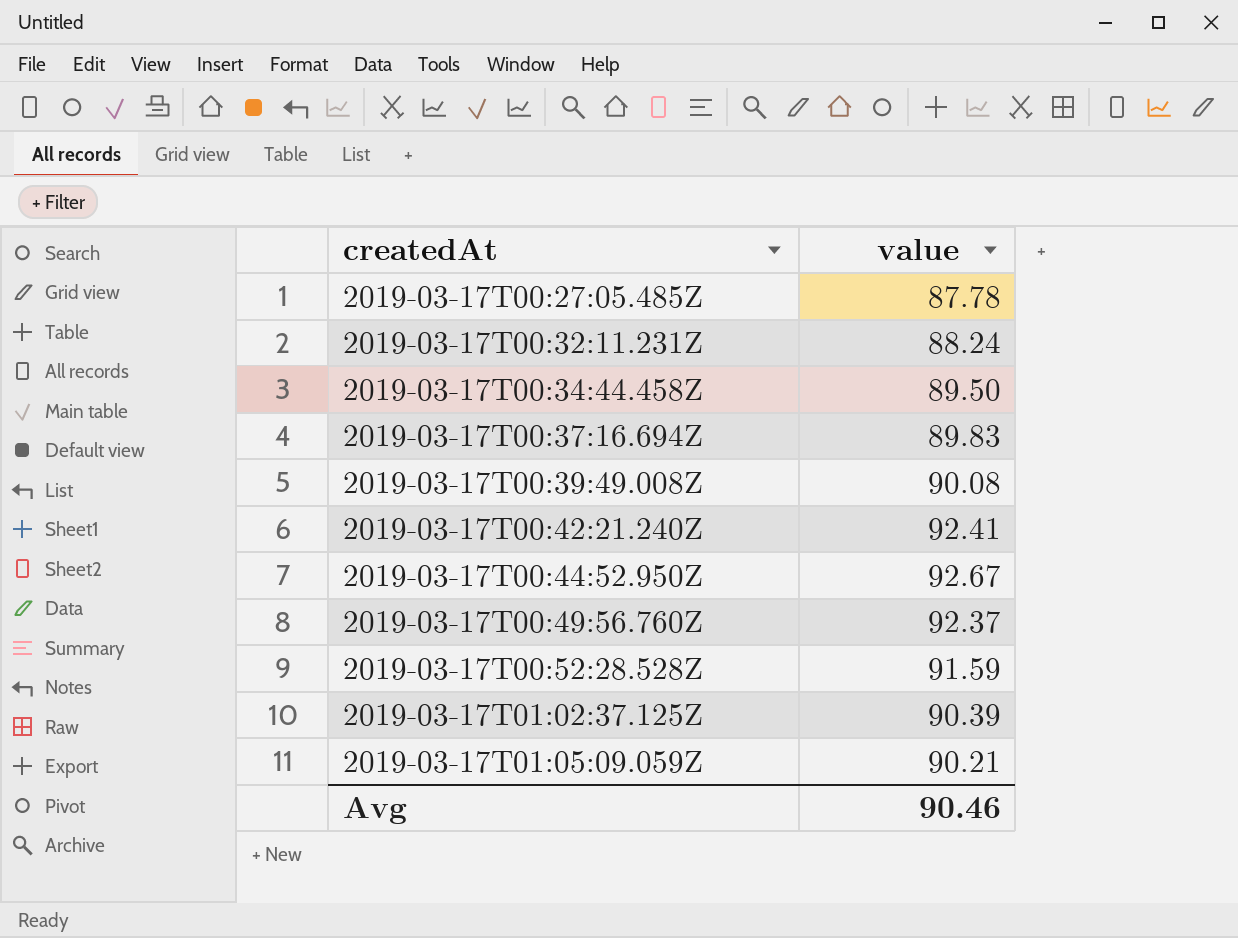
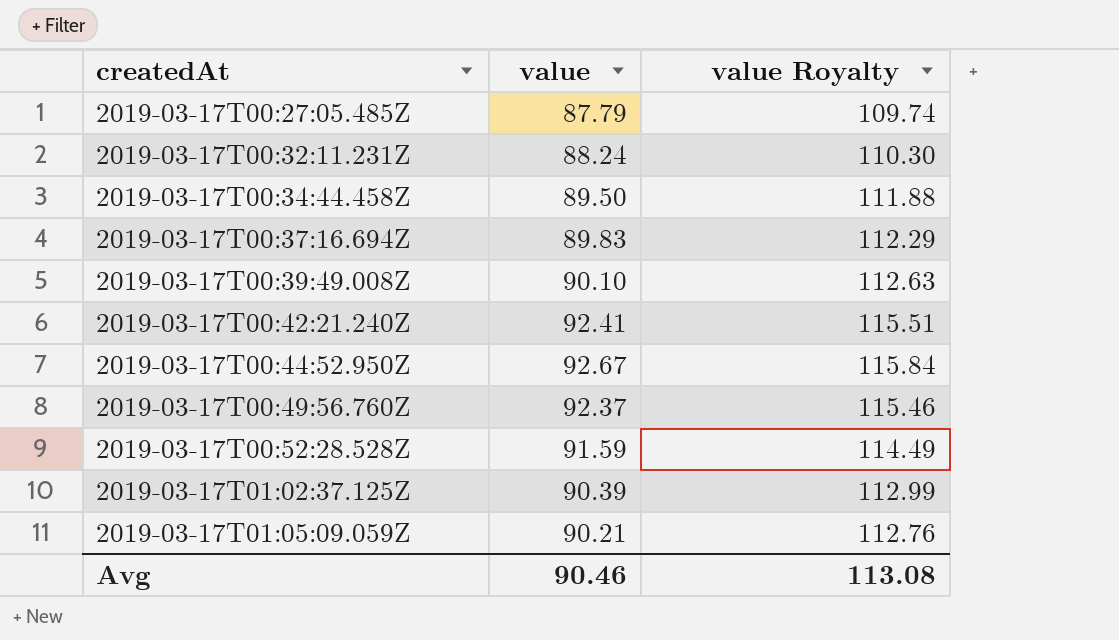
column value Royalty | formula: none -> [value] * 1.25
2019-03-17T00:27:05.485Z | value: 87.78 -> 87.79
2019-03-17T00:39:49.008Z | value: 90.08 -> 90.10

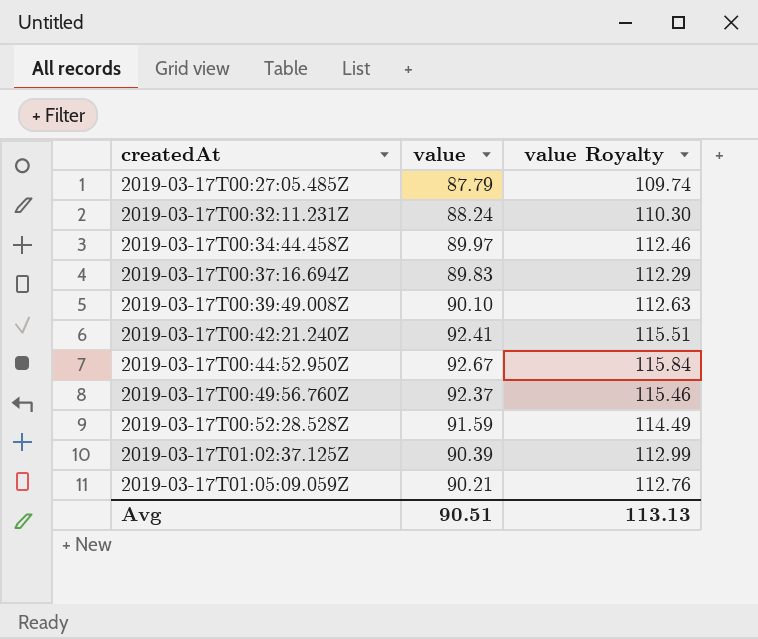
2019-03-17T00:34:44.458Z | value: 89.50 -> 89.97
2019-03-17T00:34:44.458Z | value Royalty: 111.88 -> 112.46
Avg | value: 90.46 -> 90.51
Avg | value Royalty: 113.08 -> 113.13

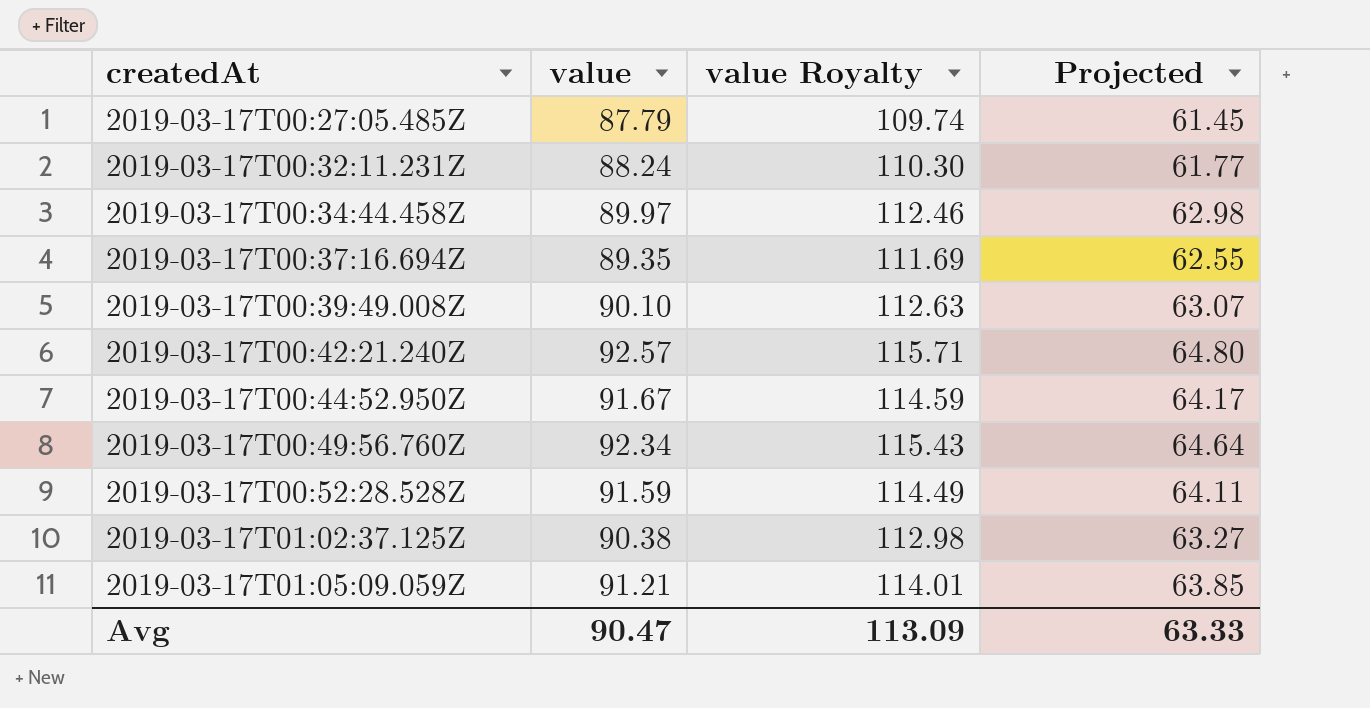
column Projected | formula: none -> [value] * 0.7
2019-03-17T00:37:16.694Z | value: 89.83 -> 89.35
2019-03-17T00:37:16.694Z | value Royalty: 112.29 -> 111.69
2019-03-17T00:42:21.240Z | value: 92.41 -> 92.57
2019-03-17T00:42:21.240Z | value Royalty: 115.51 -> 115.71
2019-03-17T00:44:52.950Z | value: 92.67 -> 91.67
2019-03-17T00:44:52.950Z | value Royalty: 115.84 -> 114.59
2019-03-17T00:49:56.760Z | value: 92.37 -> 92.34
2019-03-17T00:49:56.760Z | value Royalty: 115.46 -> 115.43
2019-03-17T01:02:37.125Z | value: 90.39 -> 90.38
2019-03-17T01:02:37.125Z | value Royalty: 112.99 -> 112.98
2019-03-17T01:05:09.059Z | value: 90.21 -> 91.21
2019-03-17T01:05:09.059Z | value Royalty: 112.76 -> 114.01
Avg | value: 90.51 -> 90.47
Avg | value Royalty: 113.13 -> 113.09

